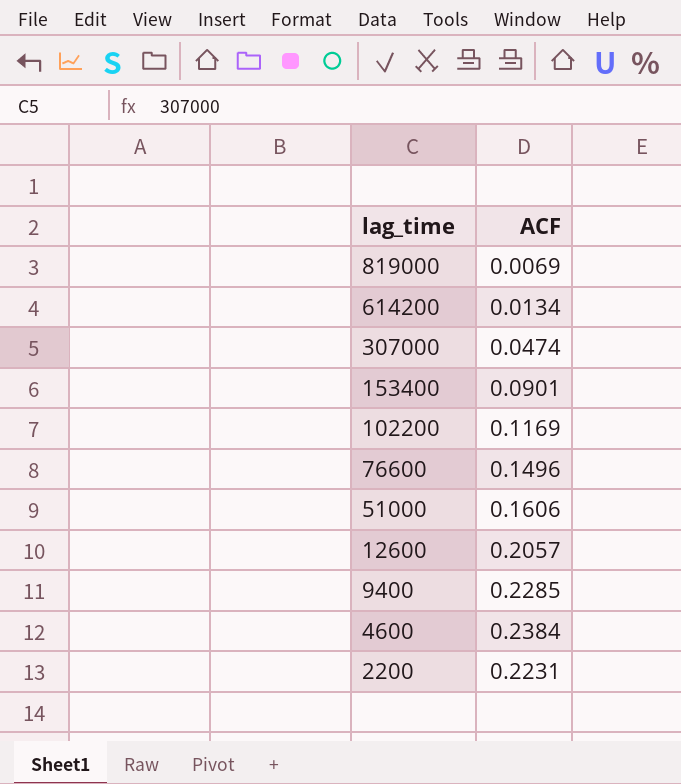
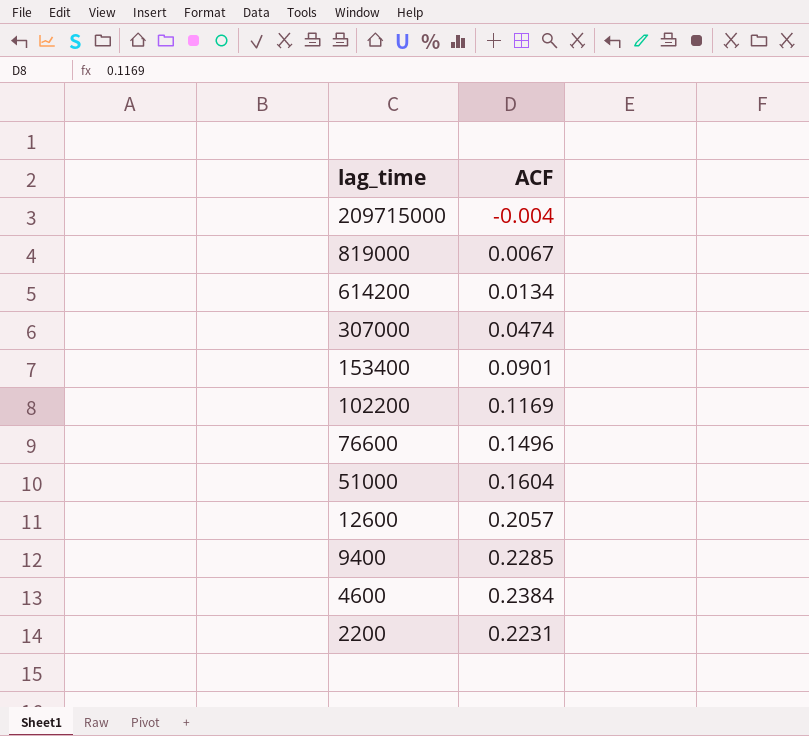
row 209715000: none -> -0.004
819000 | ACF: 0.0069 -> 0.0067
51000 | ACF: 0.1606 -> 0.1604

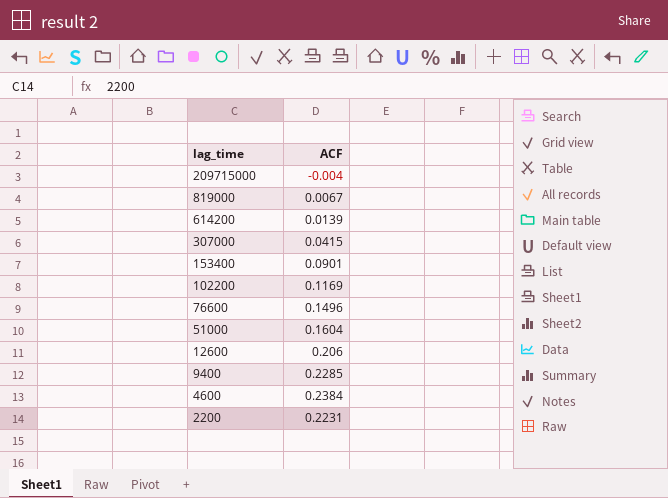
614200 | ACF: 0.0134 -> 0.0139
307000 | ACF: 0.0474 -> 0.0415
12600 | ACF: 0.2057 -> 0.206

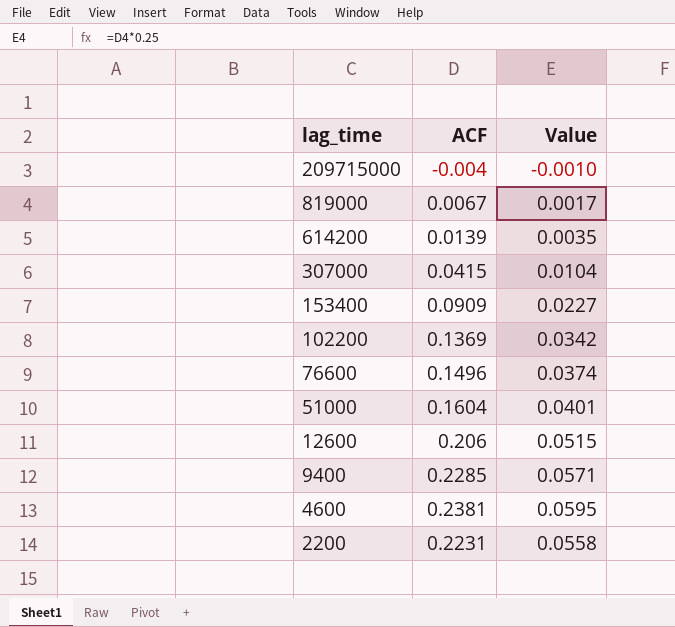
column Value | formula: none -> [ACF] * 0.25
153400 | ACF: 0.0901 -> 0.0909
102200 | ACF: 0.1169 -> 0.1369
4600 | ACF: 0.2384 -> 0.2381

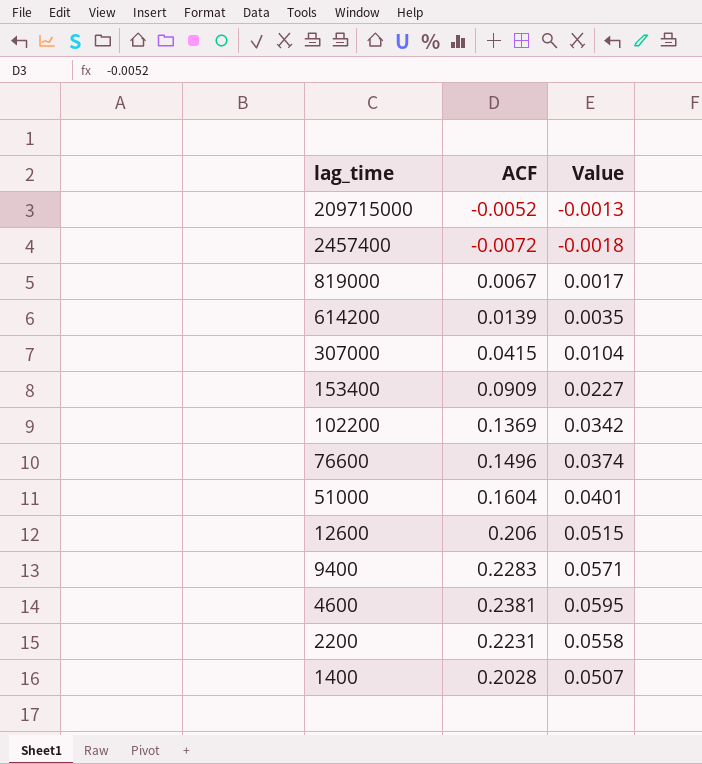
209715000 | ACF: -0.004 -> -0.0052
209715000 | Value: -0.0010 -> -0.0013
row 2457400: none -> -0.0072 | -0.0018
9400 | ACF: 0.2285 -> 0.2283
row 1400: none -> 0.2028 | 0.0507

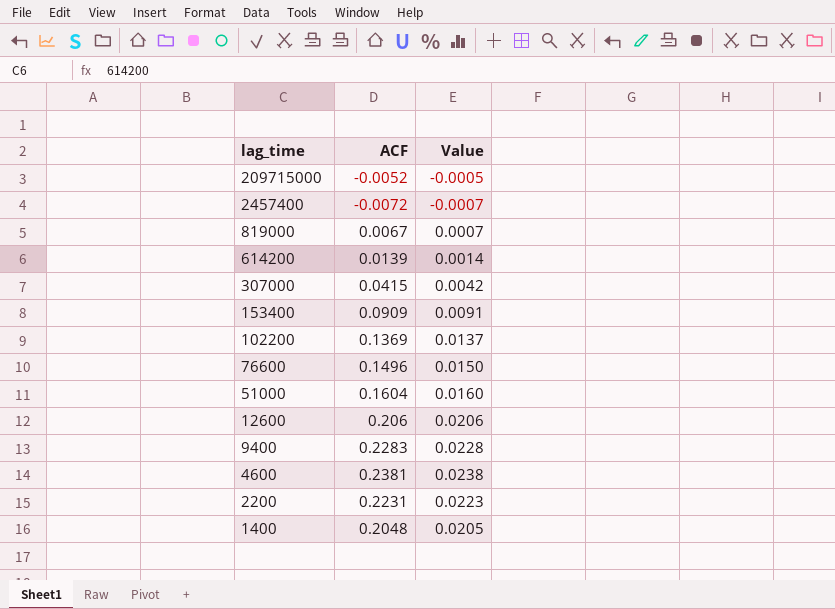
column Value | formula: [ACF] * 0.25 -> [ACF] * 0.1
1400 | ACF: 0.2028 -> 0.2048

